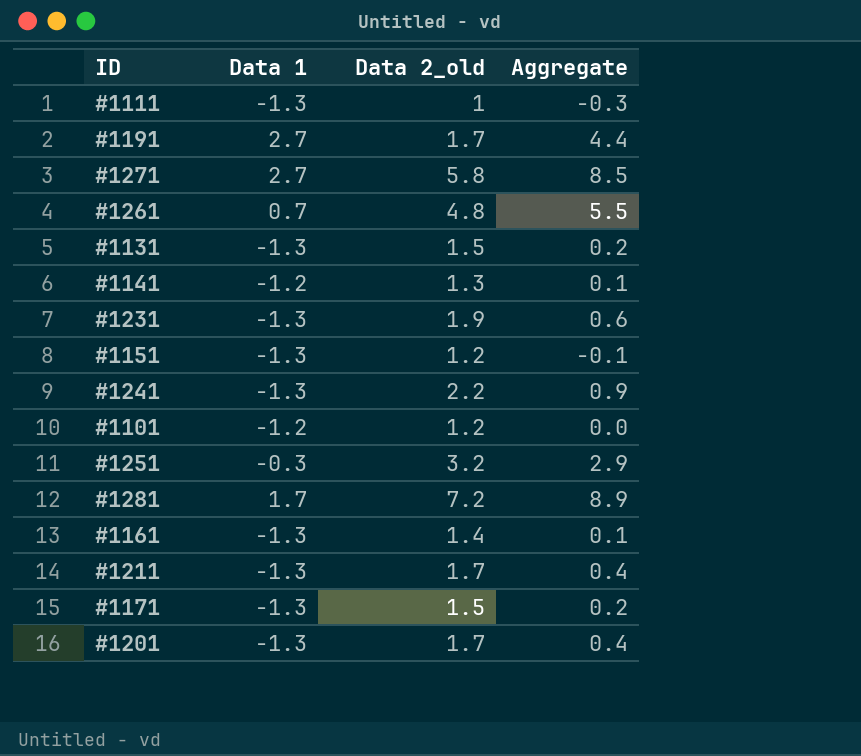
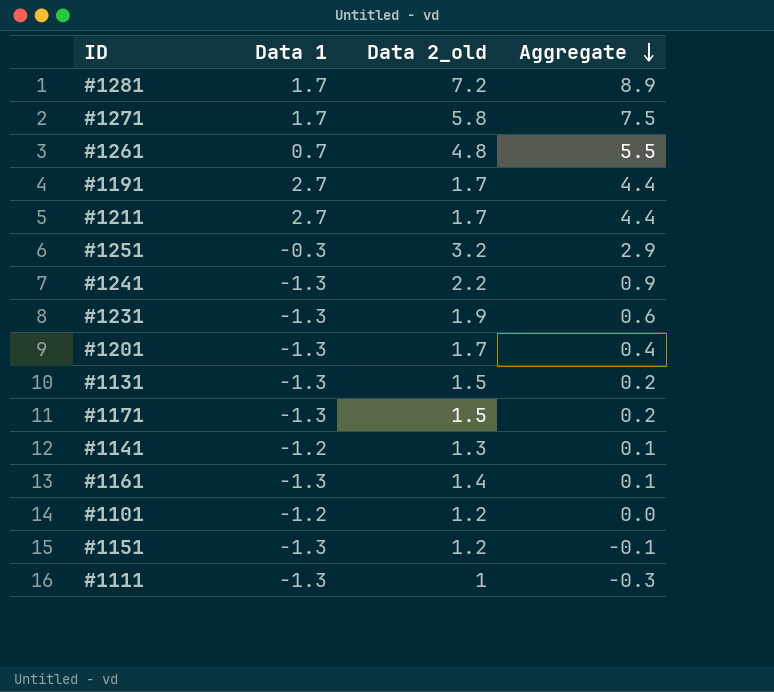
row order: none -> Aggregate descending
#1271 | Data 1: 2.7 -> 1.7
#1271 | Aggregate: 8.5 -> 7.5
#1211 | Data 1: -1.3 -> 2.7
#1211 | Aggregate: 0.4 -> 4.4

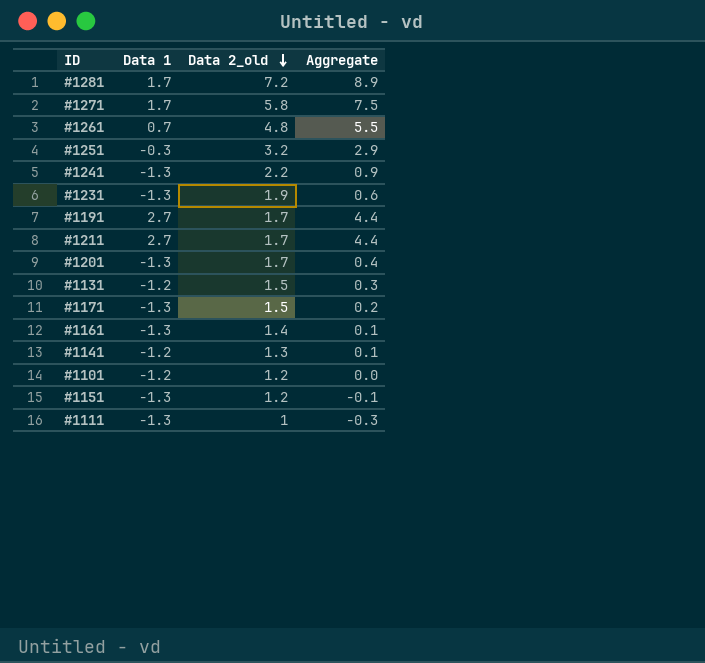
row order: Aggregate descending -> Data 2_old descending
#1131 | Data 1: -1.3 -> -1.2
#1131 | Aggregate: 0.2 -> 0.3

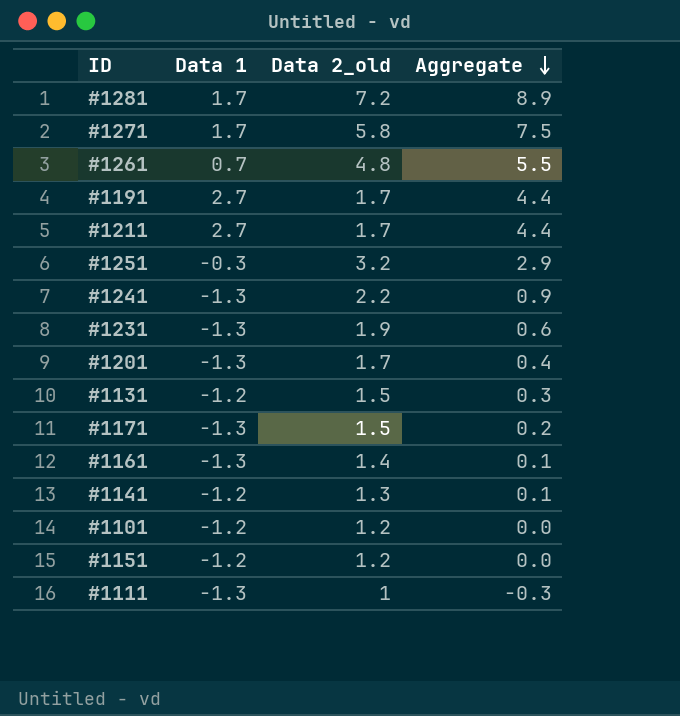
row order: Data 2_old descending -> Aggregate descending
#1151 | Data 1: -1.3 -> -1.2
#1151 | Aggregate: -0.1 -> 0.0

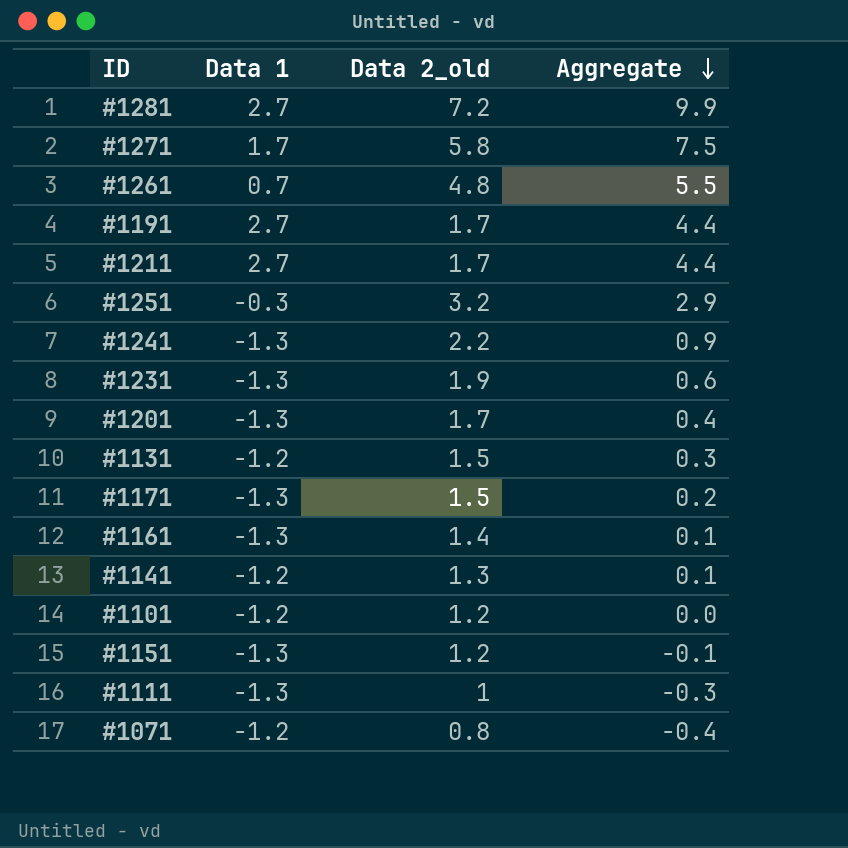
#1281 | Data 1: 1.7 -> 2.7
#1281 | Aggregate: 8.9 -> 9.9
#1151 | Data 1: -1.2 -> -1.3
#1151 | Aggregate: 0.0 -> -0.1
row #1071: none -> -1.2 | 0.8 | -0.4

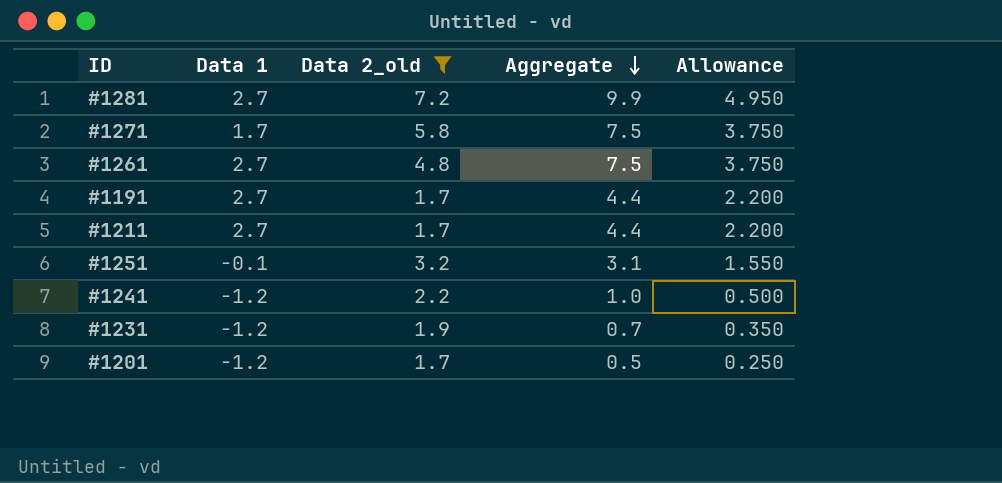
filter: none -> Data 2_old >= 1.7
column Allowance | formula: none -> [Aggregate] * 0.5
#1261 | Data 1: 0.7 -> 2.7
#1261 | Aggregate: 5.5 -> 7.5
#1251 | Data 1: -0.3 -> -0.1
#1251 | Aggregate: 2.9 -> 3.1
#1241 | Data 1: -1.3 -> -1.2
#1241 | Aggregate: 0.9 -> 1.0
#1231 | Data 1: -1.3 -> -1.2
#1231 | Aggregate: 0.6 -> 0.7
#1201 | Data 1: -1.3 -> -1.2
#1201 | Aggregate: 0.4 -> 0.5

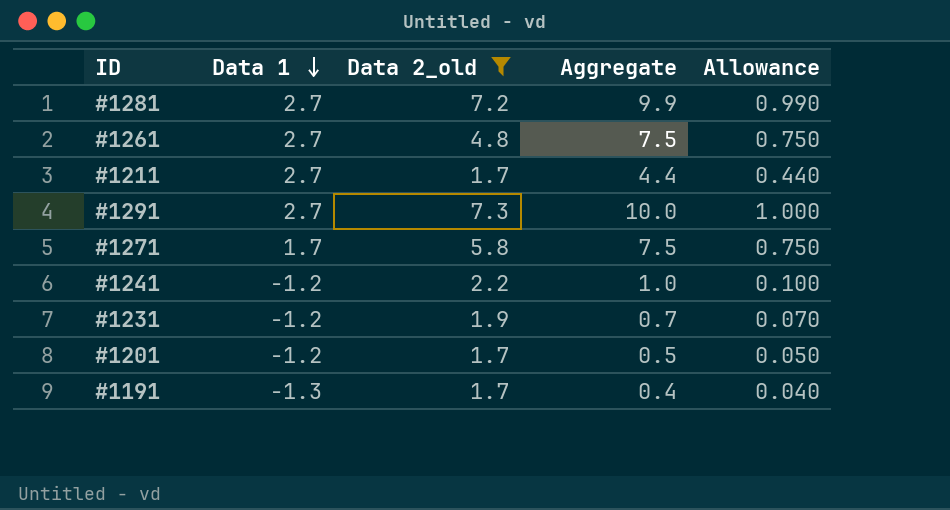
row order: Aggregate descending -> Data 1 descending
column Allowance | formula: [Aggregate] * 0.5 -> [Aggregate] * 0.1
row #1251: -0.1 | 3.2 | 3.1 | 1.550 -> none
row #1291: none -> 2.7 | 7.3 | 10.0 | 1.000
#1191 | Data 1: 2.7 -> -1.3
#1191 | Aggregate: 4.4 -> 0.4

